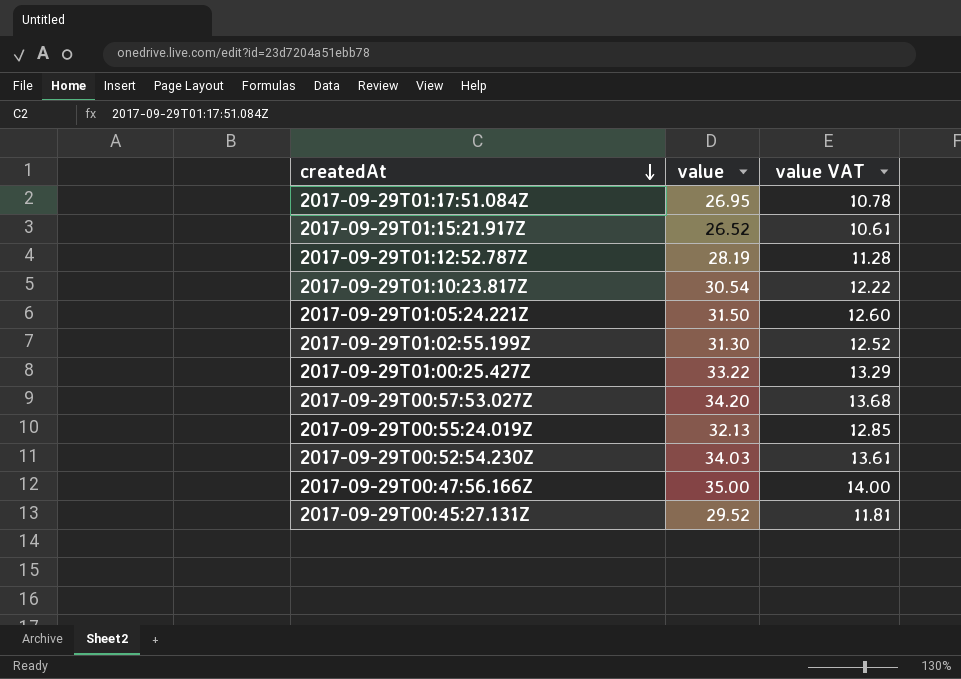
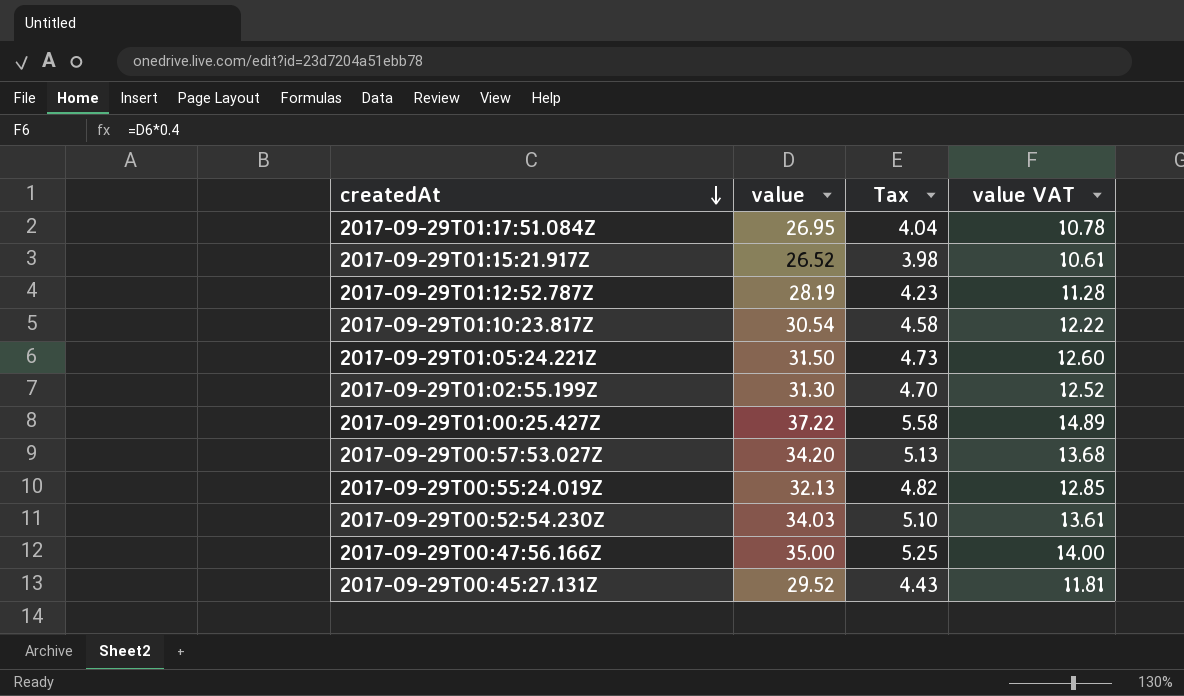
column Tax | formula: none -> [value] * 0.15
2017-09-29T01:00:25.427Z | value: 33.22 -> 37.22
2017-09-29T01:00:25.427Z | value VAT: 13.29 -> 14.89

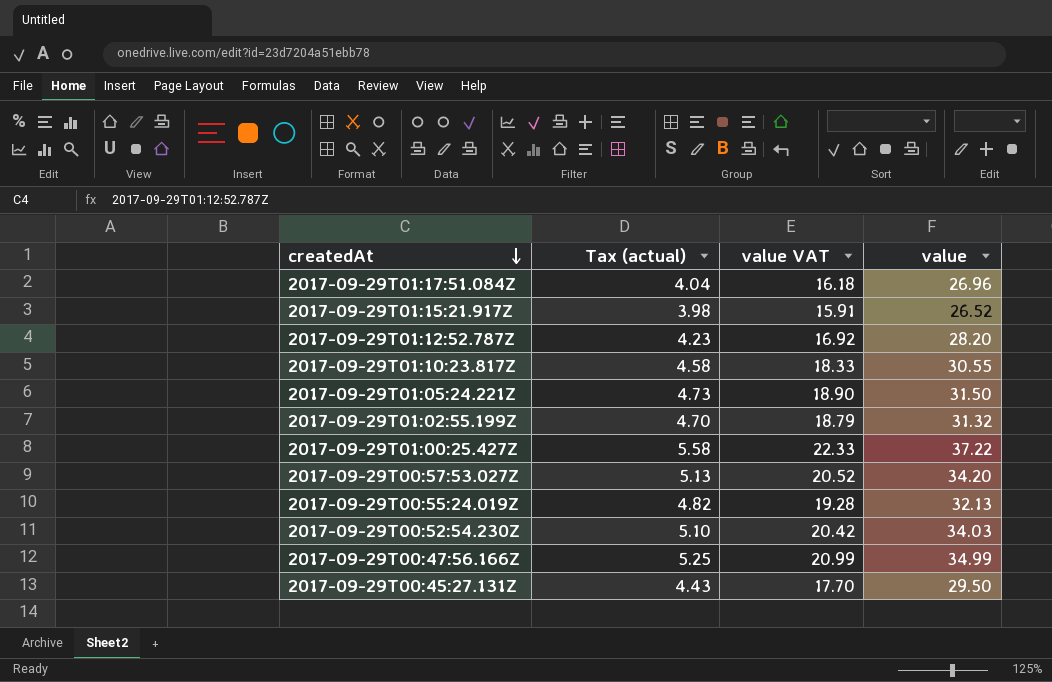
column name: Tax -> Tax (actual)
column value VAT | formula: [value] * 0.4 -> [value] * 0.6
column value | position: 2 -> 4
2017-09-29T01:17:51.084Z | value: 26.95 -> 26.96
2017-09-29T01:12:52.787Z | value: 28.19 -> 28.20
2017-09-29T01:10:23.817Z | value: 30.54 -> 30.55
2017-09-29T01:02:55.199Z | value: 31.30 -> 31.32
2017-09-29T00:47:56.166Z | value: 35.00 -> 34.99
2017-09-29T00:45:27.131Z | value: 29.52 -> 29.50

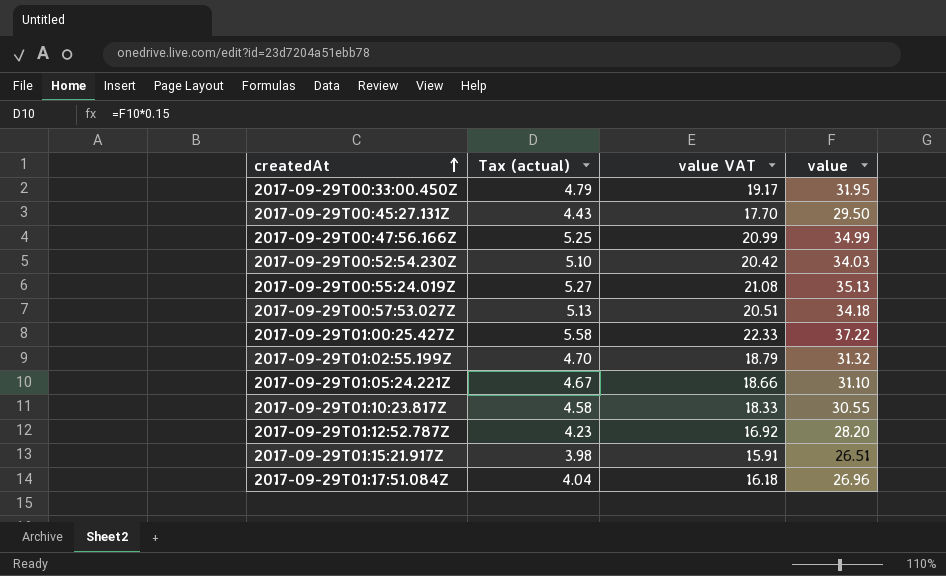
row order: createdAt descending -> createdAt ascending
row 2017-09-29T00:33:00.450Z: none -> 4.79 | 19.17 | 31.95
2017-09-29T00:55:24.019Z | Tax (actual): 4.82 -> 5.27
2017-09-29T00:55:24.019Z | value VAT: 19.28 -> 21.08
2017-09-29T00:55:24.019Z | value: 32.13 -> 35.13
2017-09-29T00:57:53.027Z | value VAT: 20.52 -> 20.51
2017-09-29T00:57:53.027Z | value: 34.20 -> 34.18
2017-09-29T01:05:24.221Z | Tax (actual): 4.73 -> 4.67
2017-09-29T01:05:24.221Z | value VAT: 18.90 -> 18.66
2017-09-29T01:05:24.221Z | value: 31.50 -> 31.10
2017-09-29T01:15:21.917Z | value: 26.52 -> 26.51

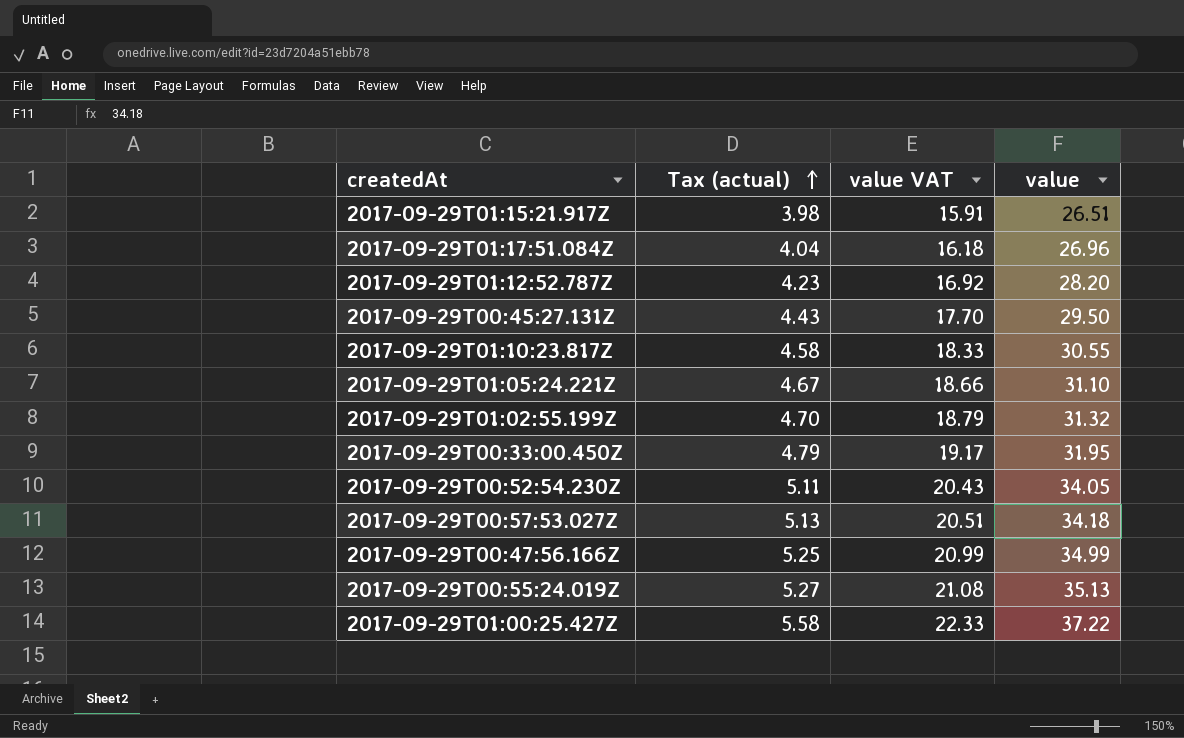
row order: createdAt ascending -> Tax (actual) ascending
2017-09-29T00:52:54.230Z | Tax (actual): 5.10 -> 5.11
2017-09-29T00:52:54.230Z | value VAT: 20.42 -> 20.43
2017-09-29T00:52:54.230Z | value: 34.03 -> 34.05

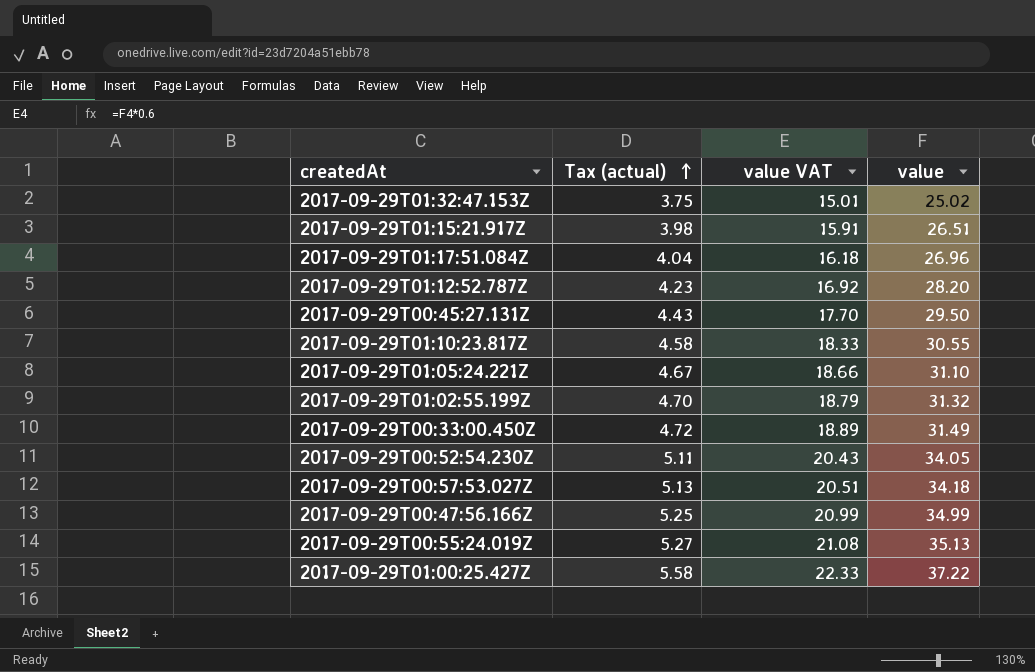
row 2017-09-29T01:32:47.153Z: none -> 3.75 | 15.01 | 25.02
2017-09-29T00:33:00.450Z | Tax (actual): 4.79 -> 4.72
2017-09-29T00:33:00.450Z | value VAT: 19.17 -> 18.89
2017-09-29T00:33:00.450Z | value: 31.95 -> 31.49

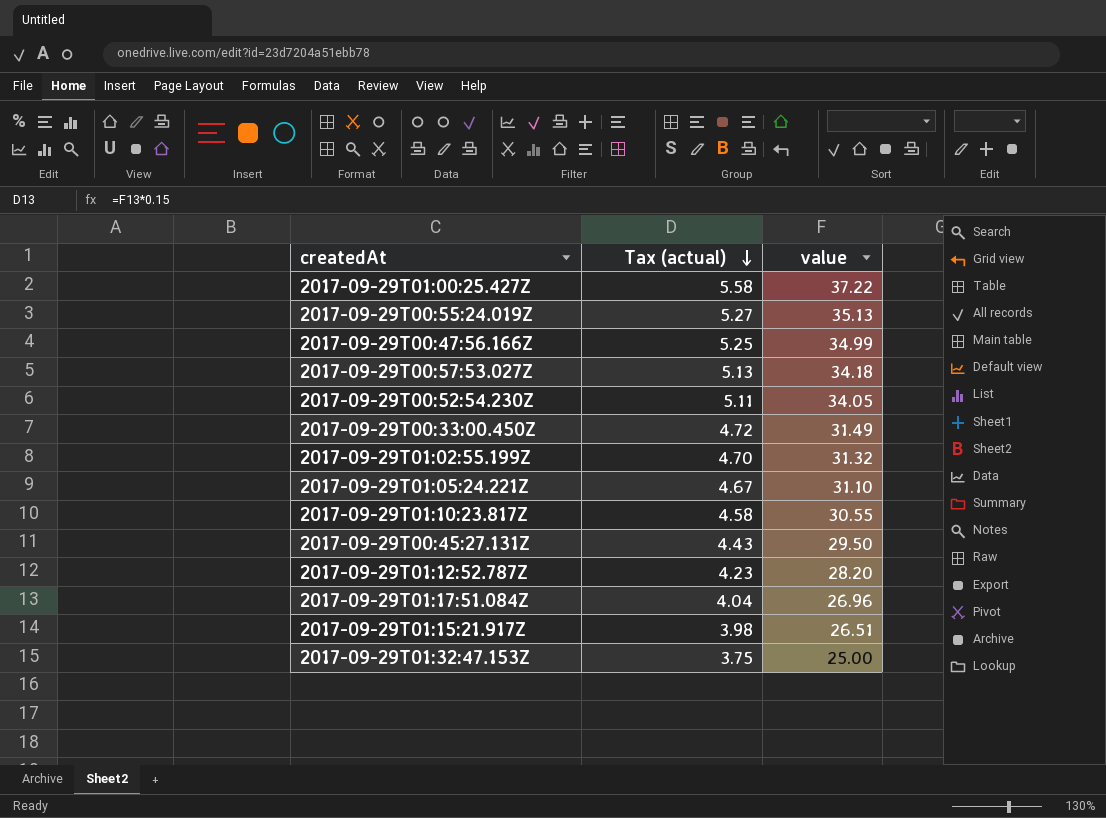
row order: Tax (actual) ascending -> Tax (actual) descending
column value VAT | formula: [value] * 0.6 -> none
2017-09-29T01:32:47.153Z | value: 25.02 -> 25.00

